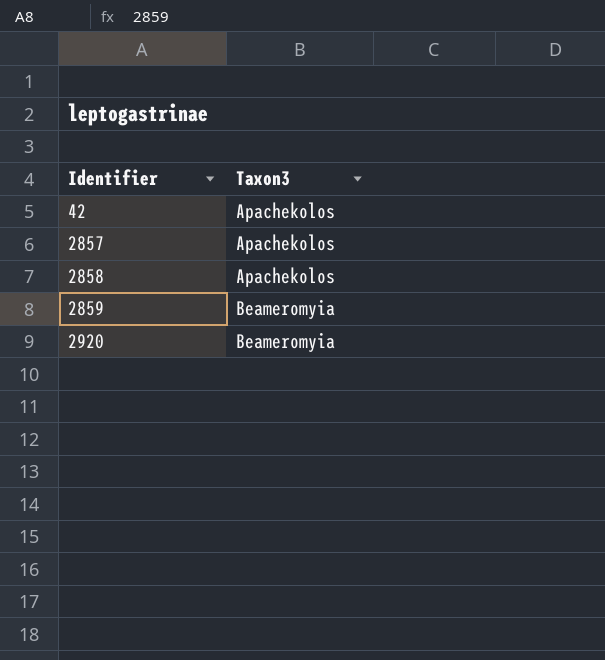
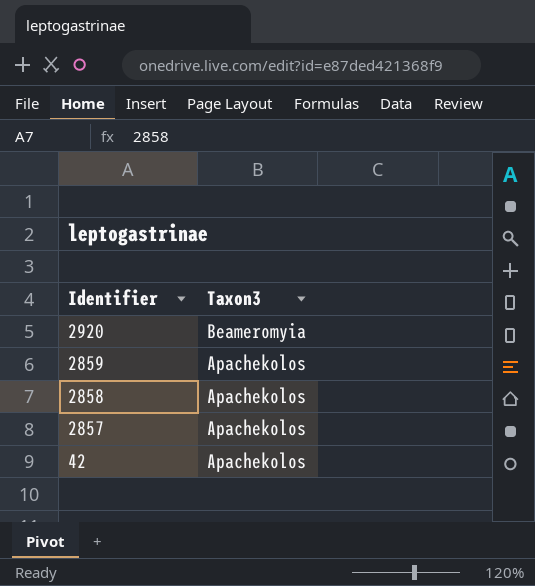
row order: Identifier ascending -> Identifier descending
2859 | Taxon3: Beameromyia -> Apachekolos

